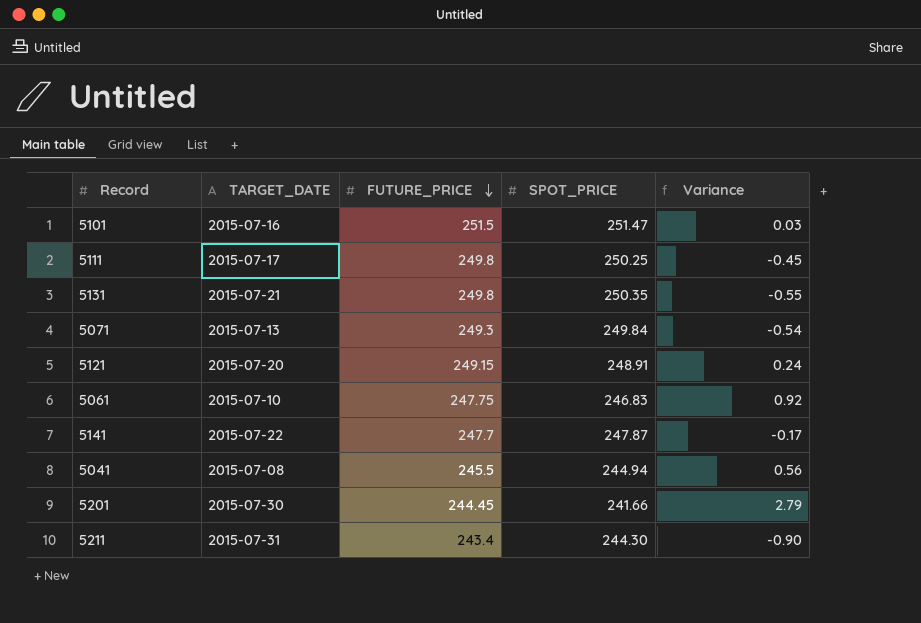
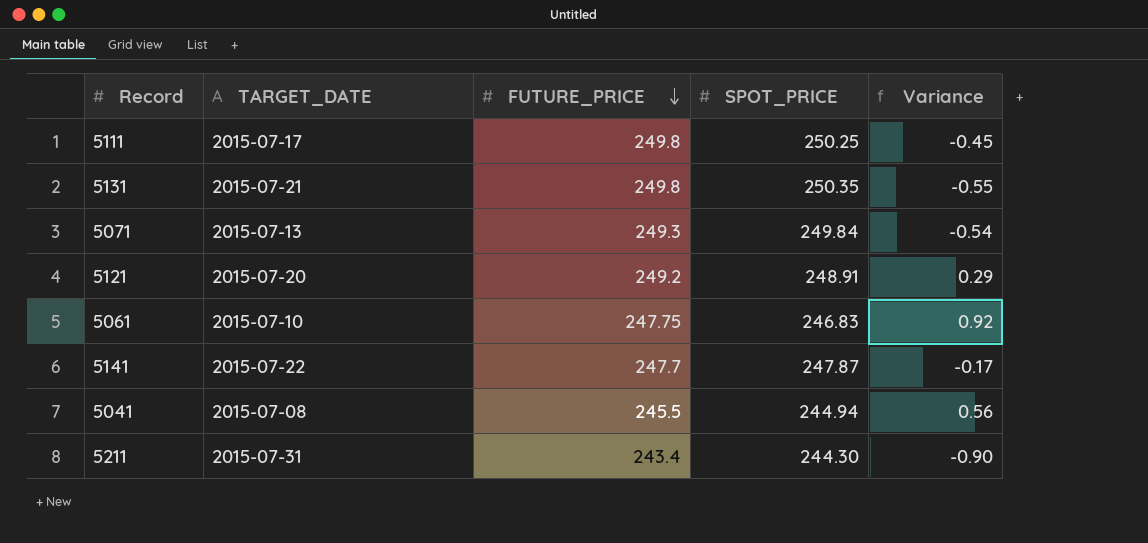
row 5101: 2015-07-16 | 251.5 | 251.47 | 0.03 -> none
row 5201: 2015-07-30 | 244.45 | 241.66 | 2.79 -> none
5121 | FUTURE_PRICE: 249.15 -> 249.2
5121 | Variance: 0.24 -> 0.29

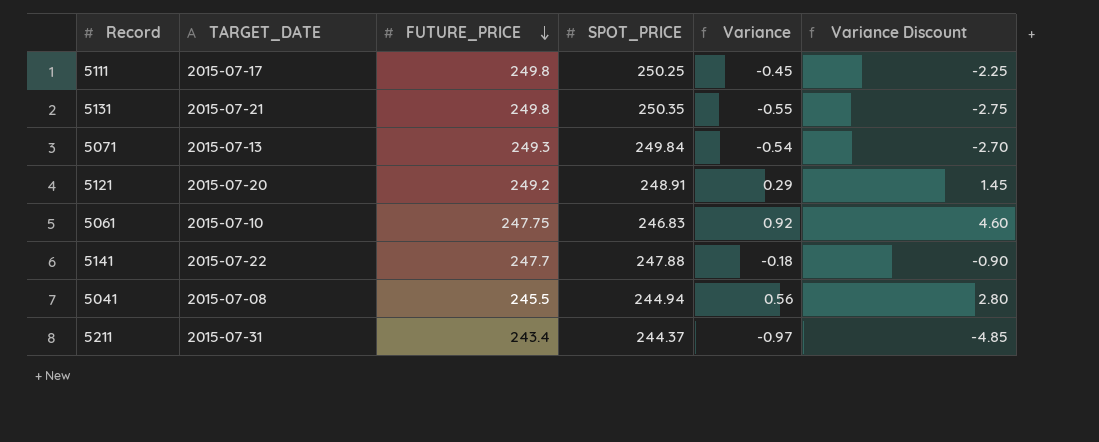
column Variance Discount | formula: none -> [Variance] * 5
5141 | SPOT_PRICE: 247.87 -> 247.88
5141 | Variance: -0.17 -> -0.18
5211 | SPOT_PRICE: 244.30 -> 244.37
5211 | Variance: -0.90 -> -0.97

